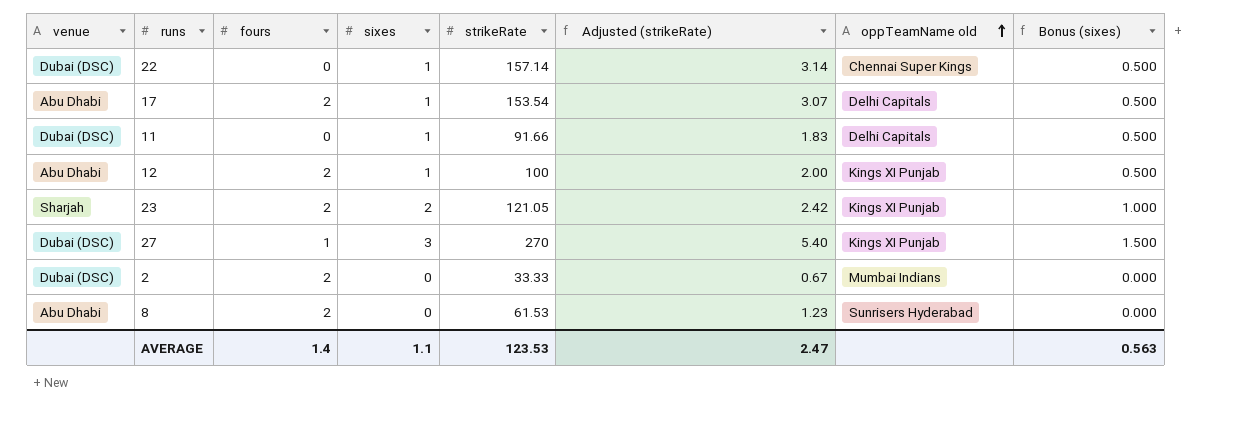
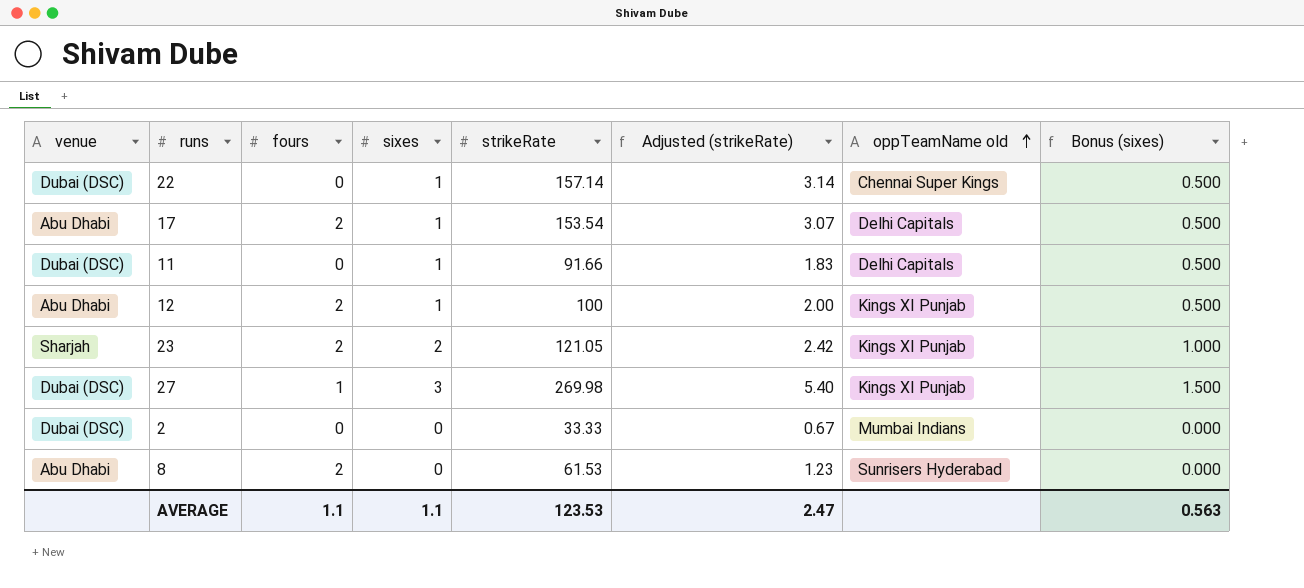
27 | strikeRate: 270 -> 269.98
2 | fours: 2 -> 0
AVERAGE | fours: 1.4 -> 1.1

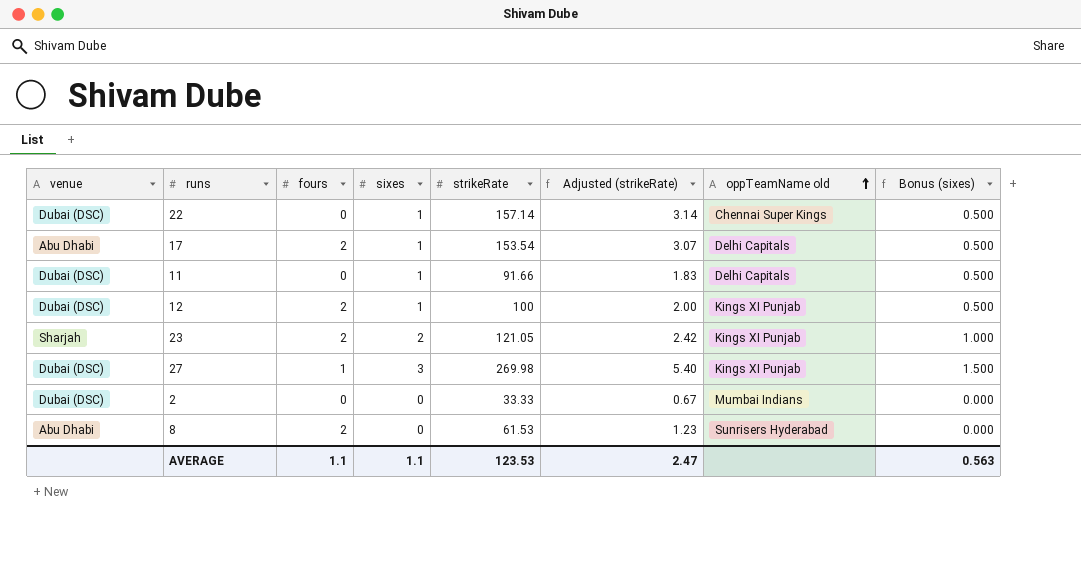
12 | venue: Abu Dhabi -> Dubai (DSC)

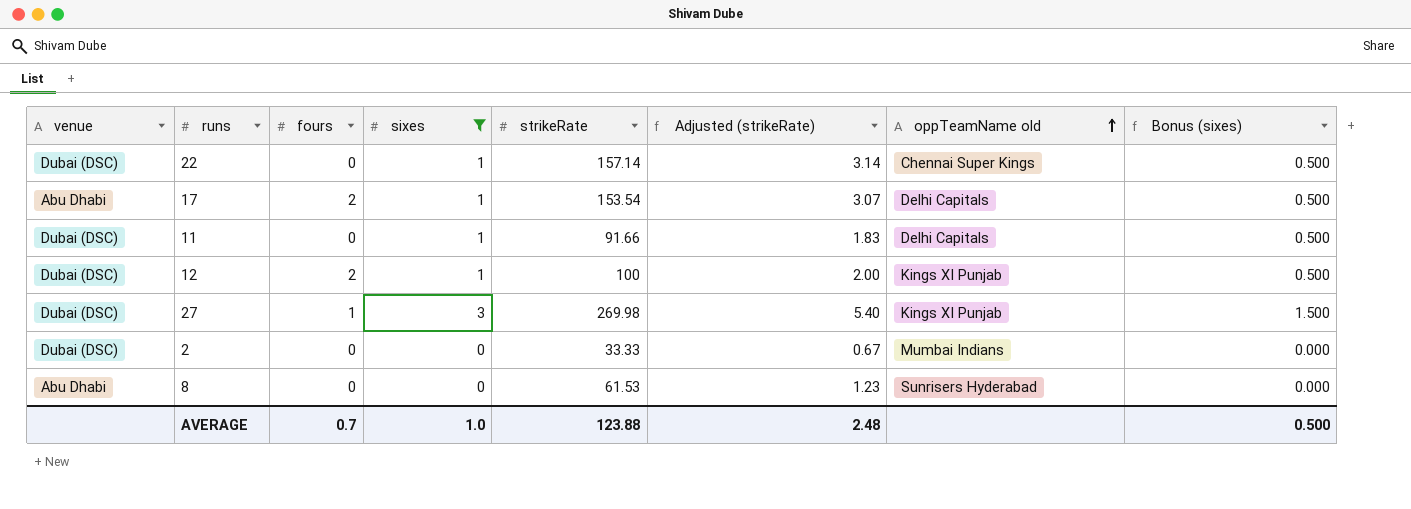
filter: none -> sixes != 2
8 | fours: 2 -> 0
AVERAGE | fours: 1.1 -> 0.7
AVERAGE | sixes: 1.1 -> 1.0
AVERAGE | strikeRate: 123.53 -> 123.88
AVERAGE | Adjusted (strikeRate): 2.47 -> 2.48
AVERAGE | Bonus (sixes): 0.563 -> 0.500

